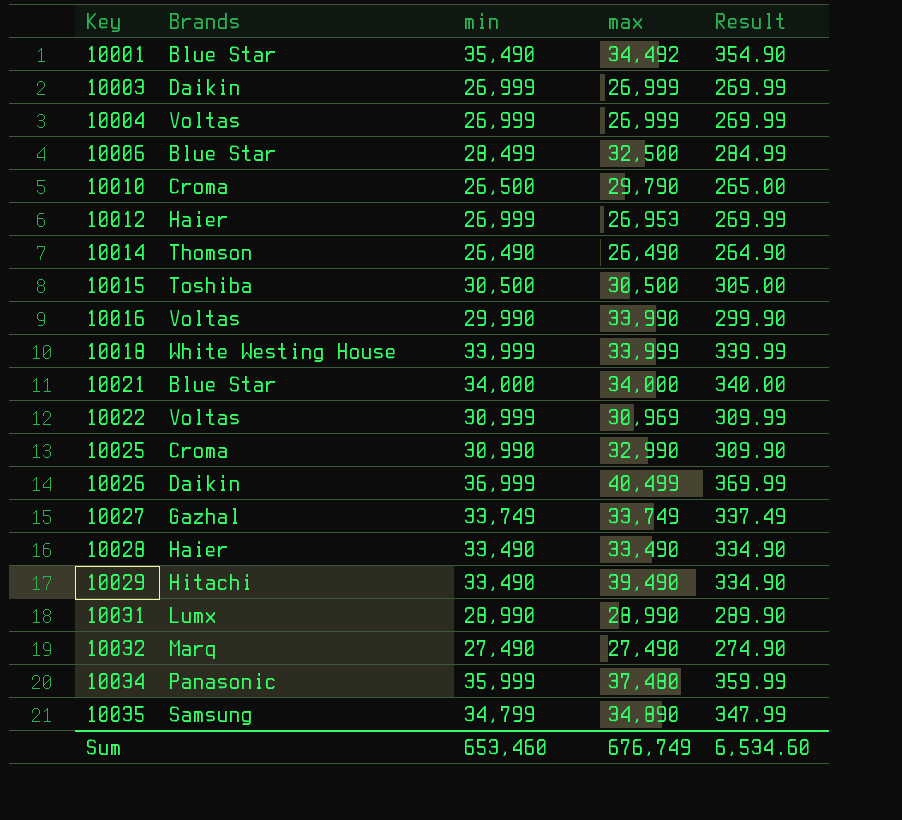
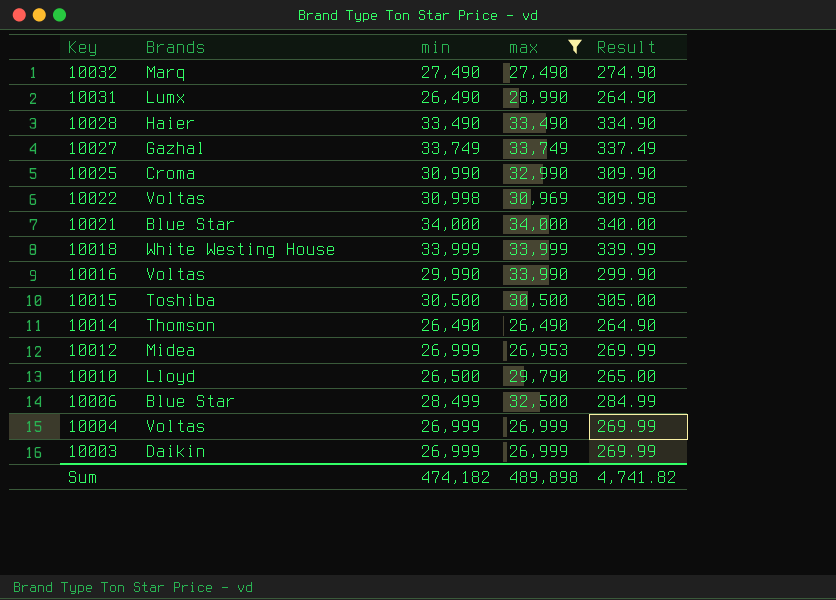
filter: none -> max <= 34,000
row order: Key ascending -> Key descending
10031 | min: 28,990 -> 26,490
10031 | Result: 289.90 -> 264.90
10022 | min: 30,999 -> 30,998
10022 | Result: 309.99 -> 309.98
10012 | Brands: Haier -> Midea
10010 | Brands: Croma -> Lloyd
Sum | min: 653,460 -> 474,182
Sum | max: 676,749 -> 489,898
Sum | Result: 6,534.60 -> 4,741.82

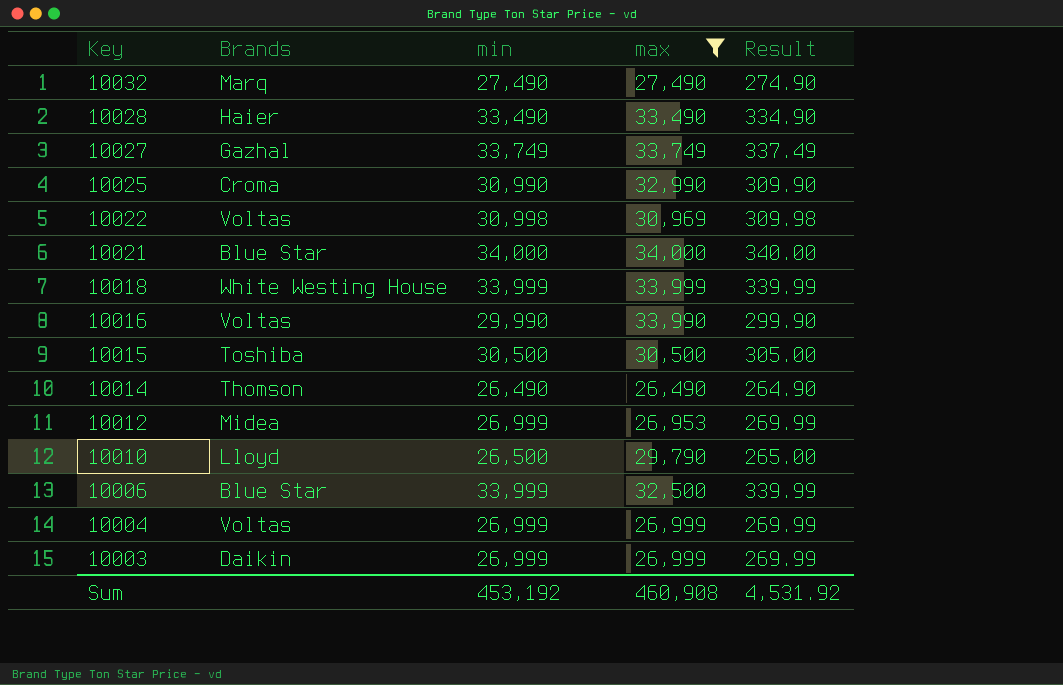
row 10031: Lumx | 26,490 | 28,990 | 264.90 -> none
10006 | min: 28,499 -> 33,999
10006 | Result: 284.99 -> 339.99
Sum | min: 474,182 -> 453,192
Sum | max: 489,898 -> 460,908
Sum | Result: 4,741.82 -> 4,531.92

